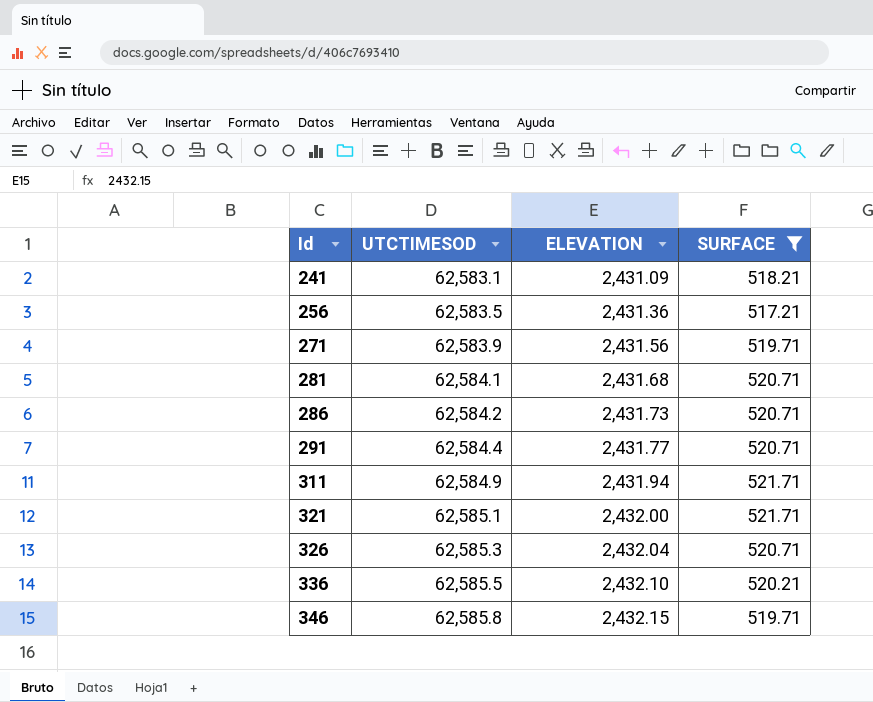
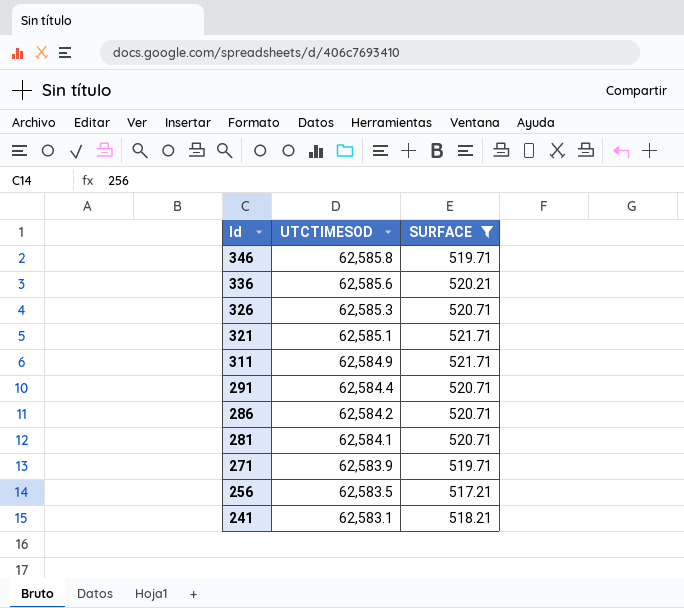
row order: Id ascending -> Id descending
column ELEVATION | position: 3 -> none
336 | UTCTIMESOD: 62,585.5 -> 62,585.6

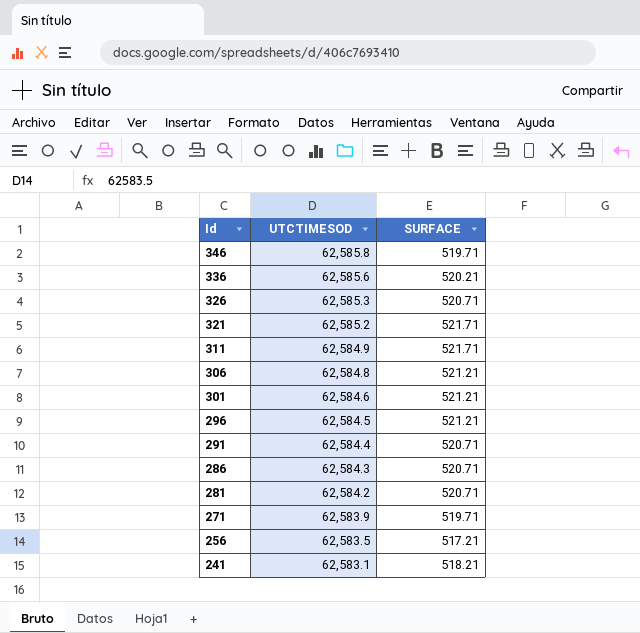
filter: SURFACE != 521.21 -> none
321 | UTCTIMESOD: 62,585.1 -> 62,585.2
286 | UTCTIMESOD: 62,584.2 -> 62,584.3
281 | UTCTIMESOD: 62,584.1 -> 62,584.2

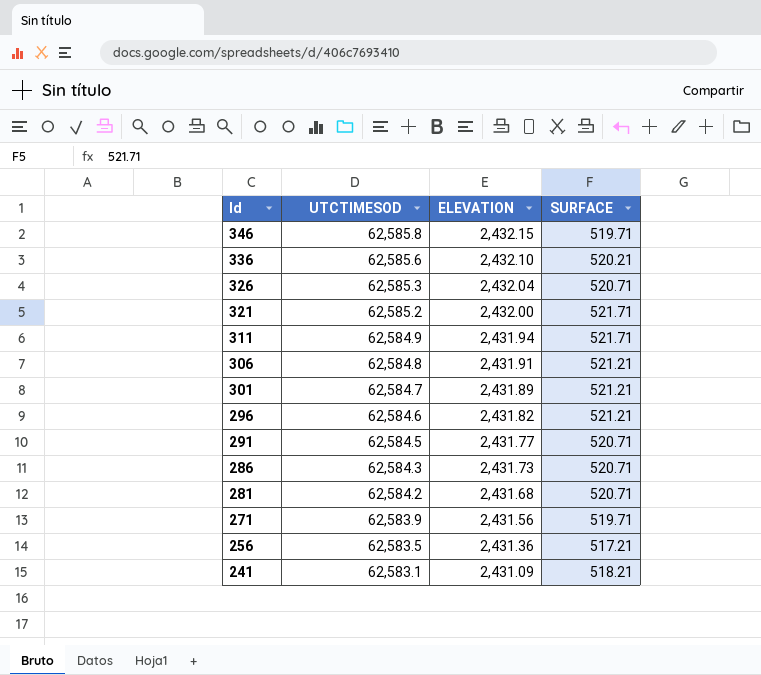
column ELEVATION | position: none -> 3
301 | UTCTIMESOD: 62,584.6 -> 62,584.7
296 | UTCTIMESOD: 62,584.5 -> 62,584.6
291 | UTCTIMESOD: 62,584.4 -> 62,584.5

